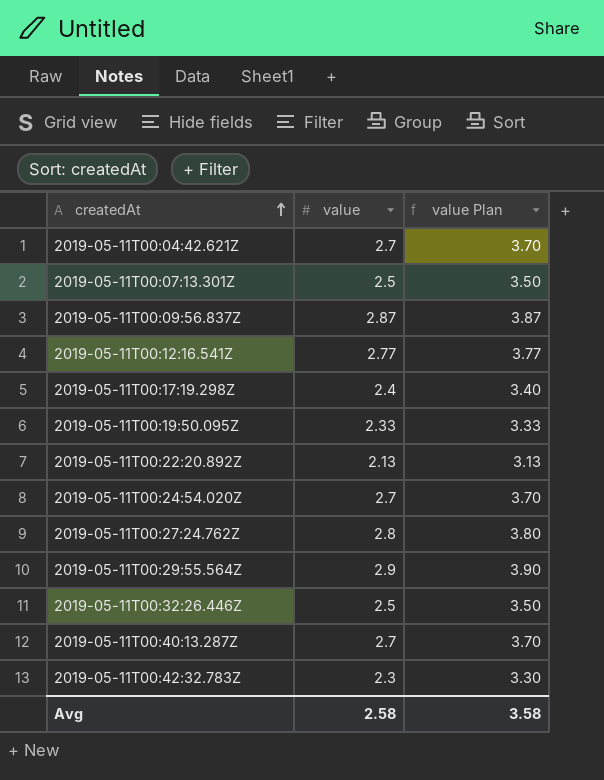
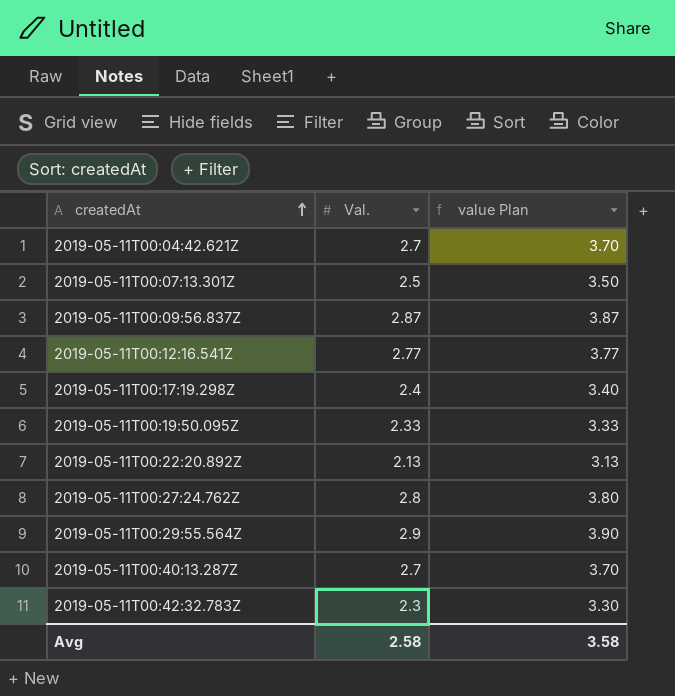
column name: value -> Val.
row 2019-05-11T00:24:54.020Z: 2.7 | 3.70 -> none
row 2019-05-11T00:32:26.446Z: 2.5 | 3.50 -> none

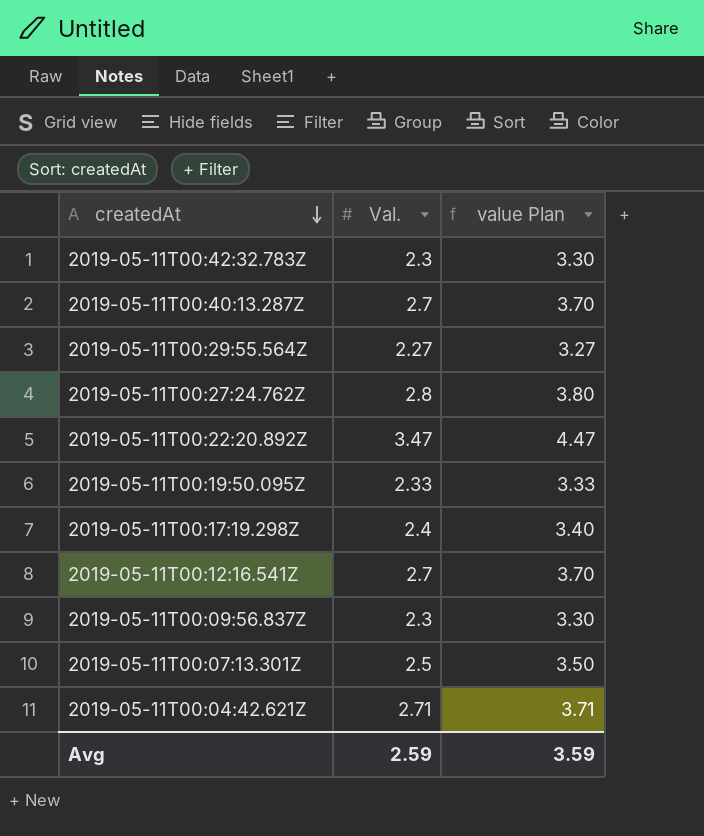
row order: createdAt ascending -> createdAt descending
2019-05-11T00:29:55.564Z | Val.: 2.9 -> 2.27
2019-05-11T00:29:55.564Z | value Plan: 3.90 -> 3.27
2019-05-11T00:22:20.892Z | Val.: 2.13 -> 3.47
2019-05-11T00:22:20.892Z | value Plan: 3.13 -> 4.47
2019-05-11T00:12:16.541Z | Val.: 2.77 -> 2.7
2019-05-11T00:12:16.541Z | value Plan: 3.77 -> 3.70
2019-05-11T00:09:56.837Z | Val.: 2.87 -> 2.3
2019-05-11T00:09:56.837Z | value Plan: 3.87 -> 3.30
2019-05-11T00:04:42.621Z | Val.: 2.7 -> 2.71
2019-05-11T00:04:42.621Z | value Plan: 3.70 -> 3.71
Avg | Val.: 2.58 -> 2.59
Avg | value Plan: 3.58 -> 3.59

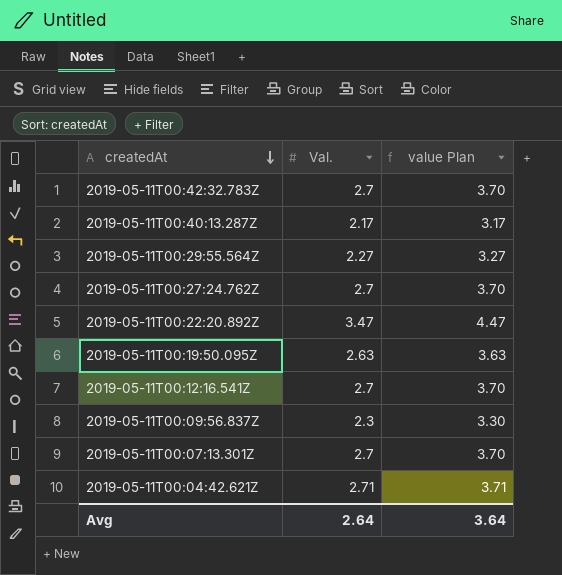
row 2019-05-11T00:17:19.298Z: 2.4 | 3.40 -> none
2019-05-11T00:42:32.783Z | Val.: 2.3 -> 2.7
2019-05-11T00:42:32.783Z | value Plan: 3.30 -> 3.70
2019-05-11T00:40:13.287Z | Val.: 2.7 -> 2.17
2019-05-11T00:40:13.287Z | value Plan: 3.70 -> 3.17
2019-05-11T00:27:24.762Z | Val.: 2.8 -> 2.7
2019-05-11T00:27:24.762Z | value Plan: 3.80 -> 3.70
2019-05-11T00:19:50.095Z | Val.: 2.33 -> 2.63
2019-05-11T00:19:50.095Z | value Plan: 3.33 -> 3.63
2019-05-11T00:07:13.301Z | Val.: 2.5 -> 2.7
2019-05-11T00:07:13.301Z | value Plan: 3.50 -> 3.70
Avg | Val.: 2.59 -> 2.64
Avg | value Plan: 3.59 -> 3.64

